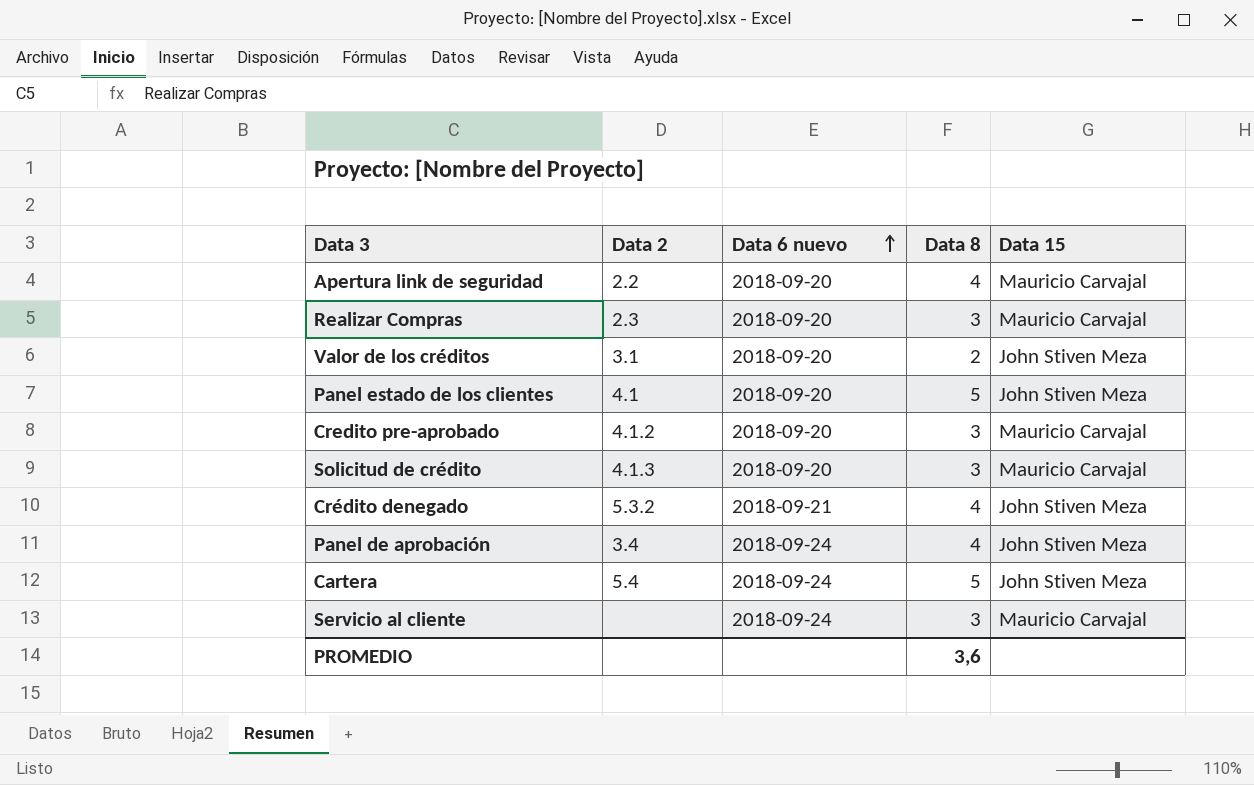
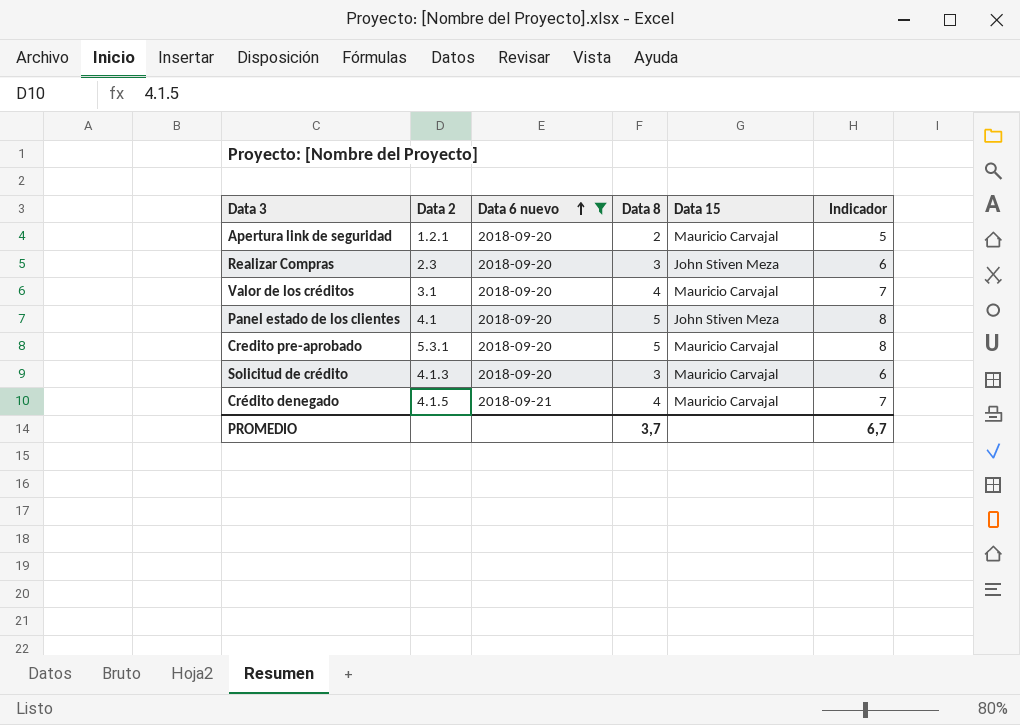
filter: none -> Data 6 nuevo != 2018-09-24
column Indicador | formula: none -> [Data 8] + 3
Apertura link de seguridad | Data 2: 2.2 -> 1.2.1
Apertura link de seguridad | Data 8: 4 -> 2
Realizar Compras | Data 15: Mauricio Carvajal -> John Stiven Meza
Valor de los créditos | Data 8: 2 -> 4
Valor de los créditos | Data 15: John Stiven Meza -> Mauricio Carvajal
Credito pre-aprobado | Data 2: 4.1.2 -> 5.3.1
Credito pre-aprobado | Data 8: 3 -> 5
Crédito denegado | Data 2: 5.3.2 -> 4.1.5
Crédito denegado | Data 15: John Stiven Meza -> Mauricio Carvajal
PROMEDIO | Data 8: 3,6 -> 3,7

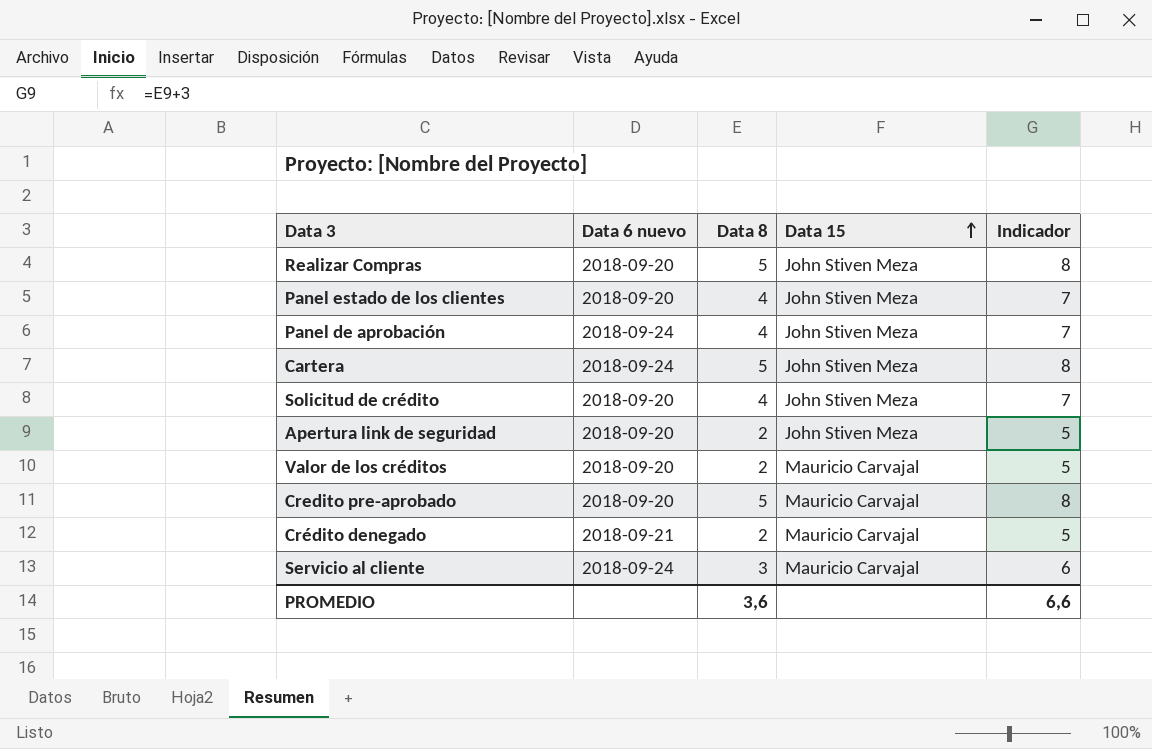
filter: Data 6 nuevo != 2018-09-24 -> none
row order: Data 6 nuevo ascending -> Data 15 ascending
column Data 2 | position: 2 -> none
Realizar Compras | Data 8: 3 -> 5
Realizar Compras | Indicador: 6 -> 8
Panel estado de los clientes | Data 8: 5 -> 4
Panel estado de los clientes | Indicador: 8 -> 7
Solicitud de crédito | Data 8: 3 -> 4
Solicitud de crédito | Data 15: Mauricio Carvajal -> John Stiven Meza
Solicitud de crédito | Indicador: 6 -> 7
Apertura link de seguridad | Data 15: Mauricio Carvajal -> John Stiven Meza
Valor de los créditos | Data 8: 4 -> 2
Valor de los créditos | Indicador: 7 -> 5
Crédito denegado | Data 8: 4 -> 2
Crédito denegado | Indicador: 7 -> 5
PROMEDIO | Data 8: 3,7 -> 3,6
PROMEDIO | Indicador: 6,7 -> 6,6

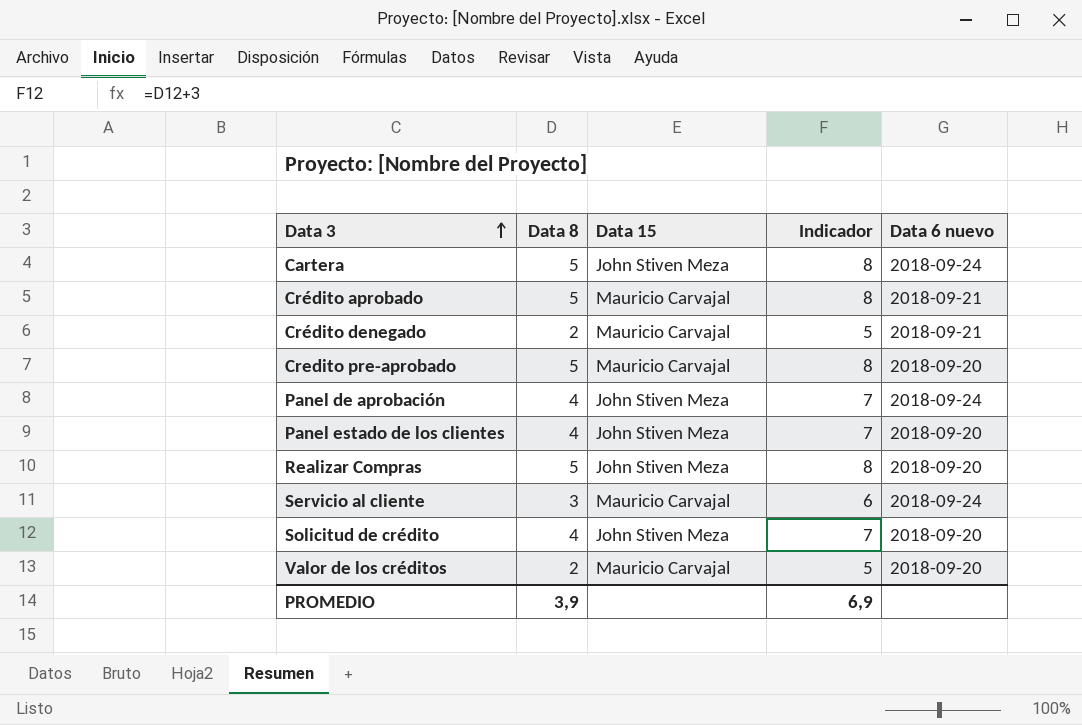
row order: Data 15 ascending -> Data 3 ascending
column Data 6 nuevo | position: 2 -> 5
row Apertura link de seguridad: 2018-09-20 | 2 | John Stiven Meza | 5 -> none
row Crédito aprobado: none -> 5 | Mauricio Carvajal | 8 | 2018-09-21
PROMEDIO | Data 8: 3,6 -> 3,9
PROMEDIO | Indicador: 6,6 -> 6,9

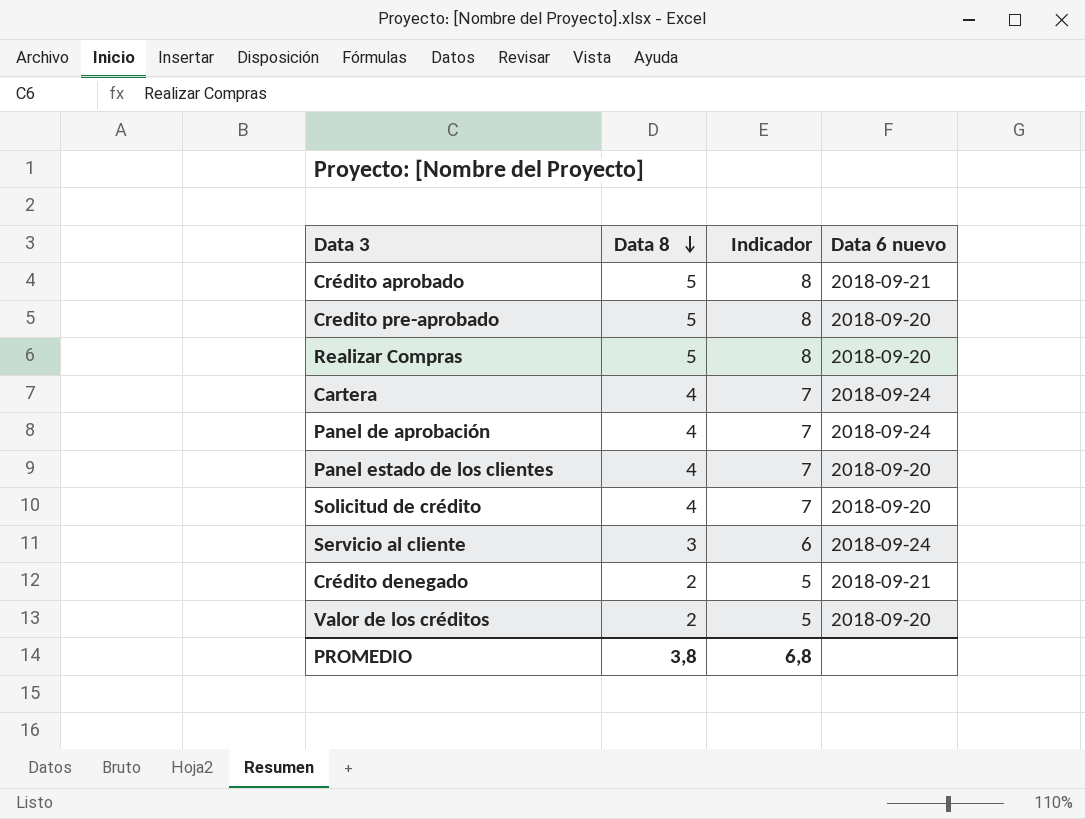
row order: Data 3 ascending -> Data 8 descending
column Data 15 | position: 3 -> none
Cartera | Data 8: 5 -> 4
Cartera | Indicador: 8 -> 7
PROMEDIO | Data 8: 3,9 -> 3,8
PROMEDIO | Indicador: 6,9 -> 6,8

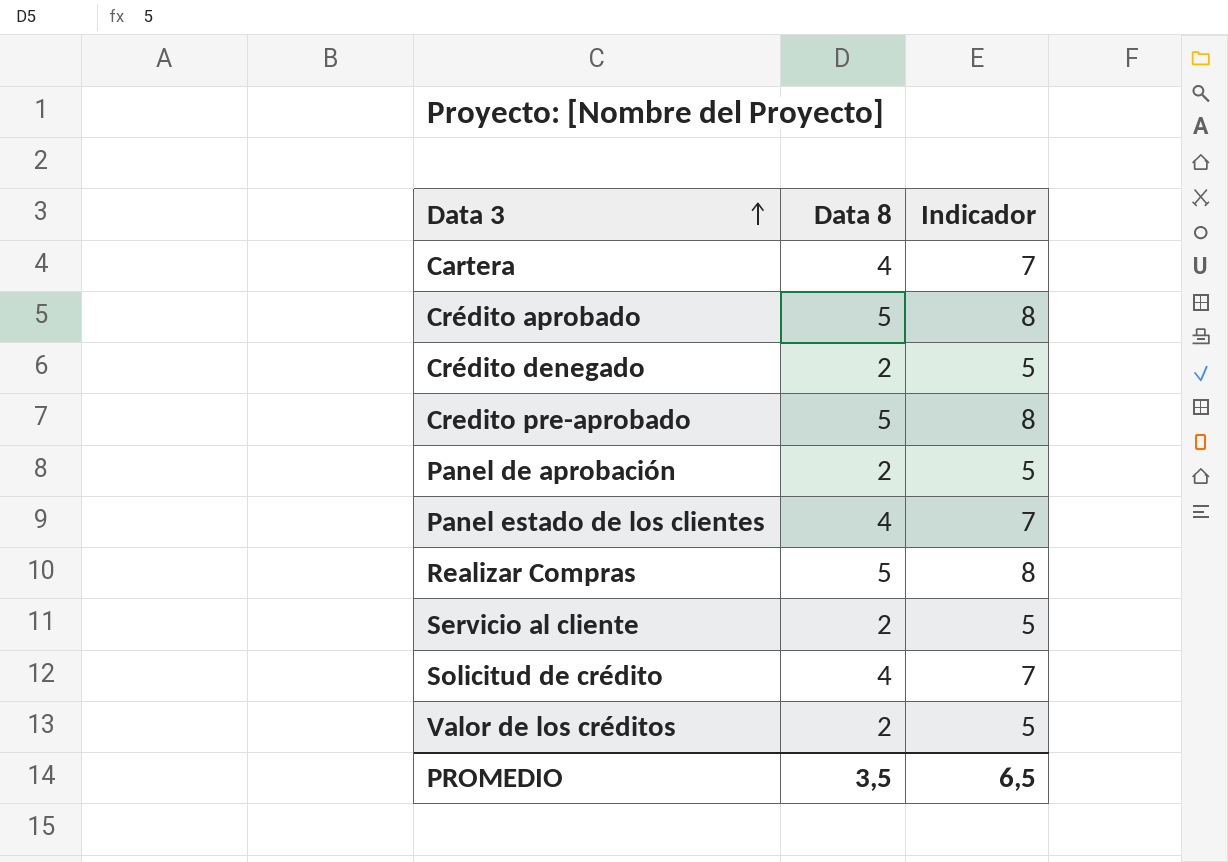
row order: Data 8 descending -> Data 3 ascending
column Data 6 nuevo | position: 4 -> none
Panel de aprobación | Data 8: 4 -> 2
Panel de aprobación | Indicador: 7 -> 5
Servicio al cliente | Data 8: 3 -> 2
Servicio al cliente | Indicador: 6 -> 5
PROMEDIO | Data 8: 3,8 -> 3,5
PROMEDIO | Indicador: 6,8 -> 6,5

